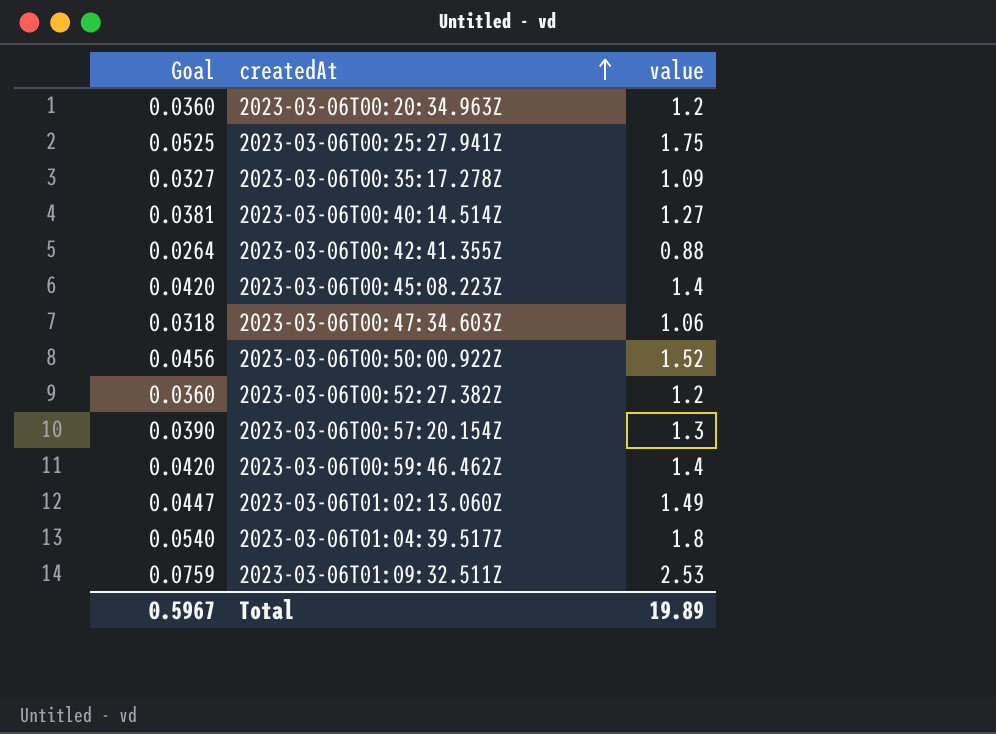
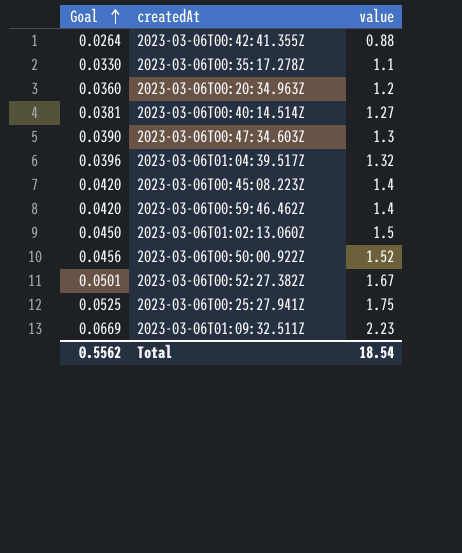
row order: createdAt ascending -> Goal ascending
row 2023-03-06T00:57:20.154Z: 0.0390 | 1.3 -> none
2023-03-06T00:35:17.278Z | Goal: 0.0327 -> 0.0330
2023-03-06T00:35:17.278Z | value: 1.09 -> 1.1
2023-03-06T00:47:34.603Z | Goal: 0.0318 -> 0.0390
2023-03-06T00:47:34.603Z | value: 1.06 -> 1.3
2023-03-06T01:04:39.517Z | Goal: 0.0540 -> 0.0396
2023-03-06T01:04:39.517Z | value: 1.8 -> 1.32
2023-03-06T01:02:13.060Z | Goal: 0.0447 -> 0.0450
2023-03-06T01:02:13.060Z | value: 1.49 -> 1.5
2023-03-06T00:52:27.382Z | Goal: 0.0360 -> 0.0501
2023-03-06T00:52:27.382Z | value: 1.2 -> 1.67
2023-03-06T01:09:32.511Z | Goal: 0.0759 -> 0.0669
2023-03-06T01:09:32.511Z | value: 2.53 -> 2.23
Total | Goal: 0.5967 -> 0.5562
Total | value: 19.89 -> 18.54

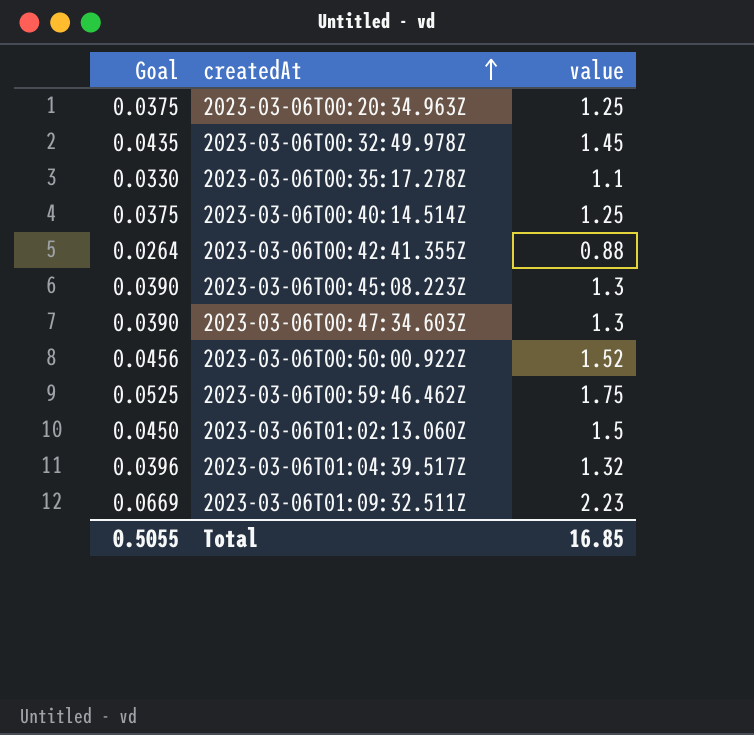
row order: Goal ascending -> createdAt ascending
row 2023-03-06T00:52:27.382Z: 0.0501 | 1.67 -> none
row 2023-03-06T00:25:27.941Z: 0.0525 | 1.75 -> none
2023-03-06T00:20:34.963Z | Goal: 0.0360 -> 0.0375
2023-03-06T00:20:34.963Z | value: 1.2 -> 1.25
row 2023-03-06T00:32:49.978Z: none -> 0.0435 | 1.45
2023-03-06T00:40:14.514Z | Goal: 0.0381 -> 0.0375
2023-03-06T00:40:14.514Z | value: 1.27 -> 1.25
2023-03-06T00:45:08.223Z | Goal: 0.0420 -> 0.0390
2023-03-06T00:45:08.223Z | value: 1.4 -> 1.3
2023-03-06T00:59:46.462Z | Goal: 0.0420 -> 0.0525
2023-03-06T00:59:46.462Z | value: 1.4 -> 1.75
Total | Goal: 0.5562 -> 0.5055
Total | value: 18.54 -> 16.85

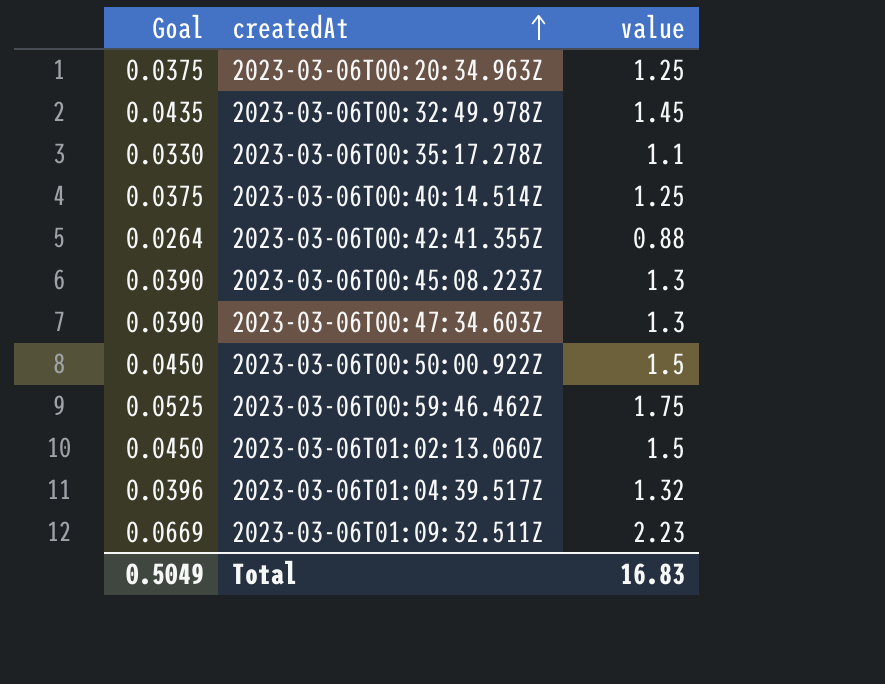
2023-03-06T00:50:00.922Z | Goal: 0.0456 -> 0.0450
2023-03-06T00:50:00.922Z | value: 1.52 -> 1.5
Total | Goal: 0.5055 -> 0.5049
Total | value: 16.85 -> 16.83

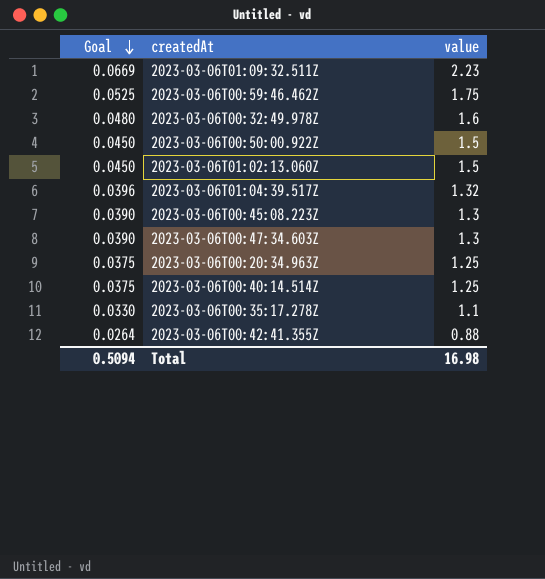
row order: createdAt ascending -> Goal descending
2023-03-06T00:32:49.978Z | Goal: 0.0435 -> 0.0480
2023-03-06T00:32:49.978Z | value: 1.45 -> 1.6
Total | Goal: 0.5049 -> 0.5094
Total | value: 16.83 -> 16.98

